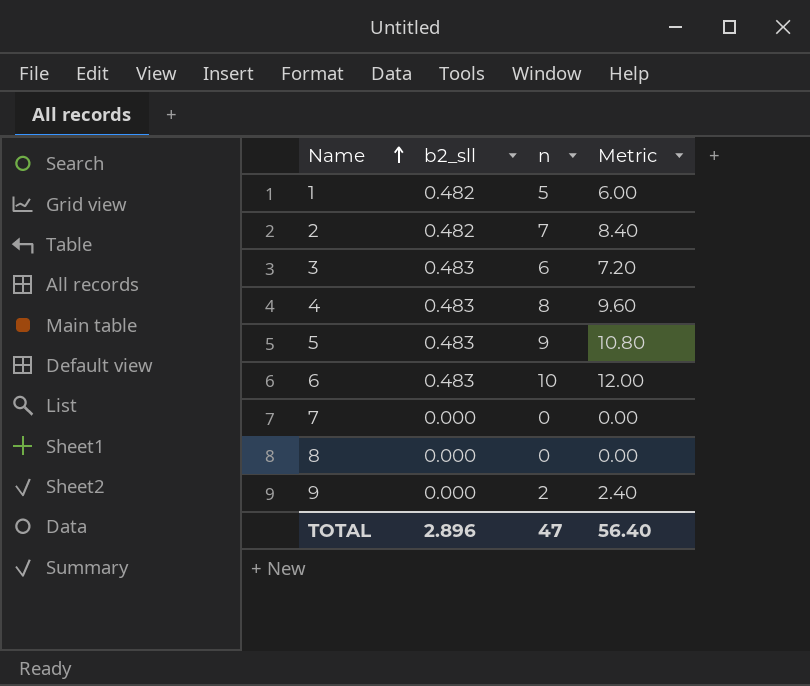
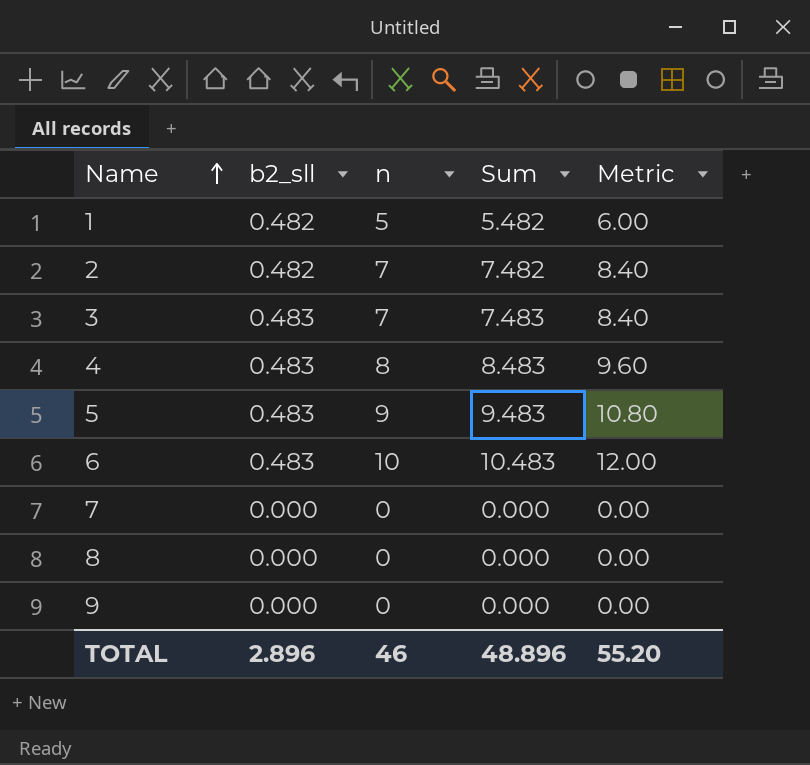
column Sum | formula: none -> [b2_sll] + [n]
3 | n: 6 -> 7
3 | Metric: 7.20 -> 8.40
9 | n: 2 -> 0
9 | Metric: 2.40 -> 0.00
TOTAL | n: 47 -> 46
TOTAL | Metric: 56.40 -> 55.20

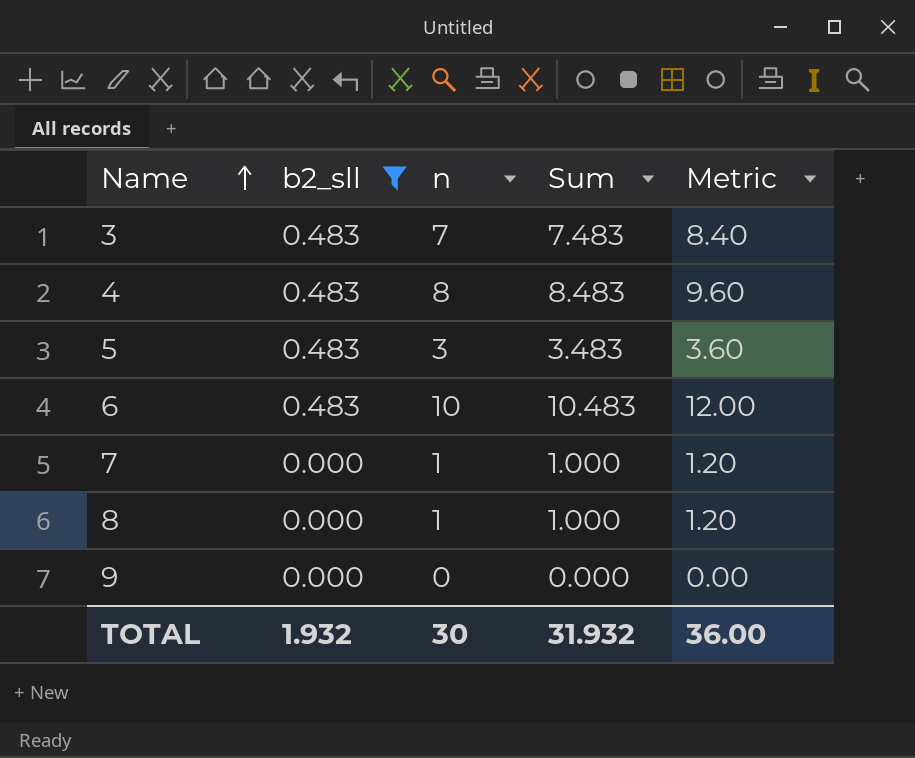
filter: none -> b2_sll != 0.482
5 | n: 9 -> 3
5 | Sum: 9.483 -> 3.483
5 | Metric: 10.80 -> 3.60
7 | n: 0 -> 1
7 | Sum: 0.000 -> 1.000
7 | Metric: 0.00 -> 1.20
8 | n: 0 -> 1
8 | Sum: 0.000 -> 1.000
8 | Metric: 0.00 -> 1.20
TOTAL | b2_sll: 2.896 -> 1.932
TOTAL | n: 46 -> 30
TOTAL | Sum: 48.896 -> 31.932
TOTAL | Metric: 55.20 -> 36.00

